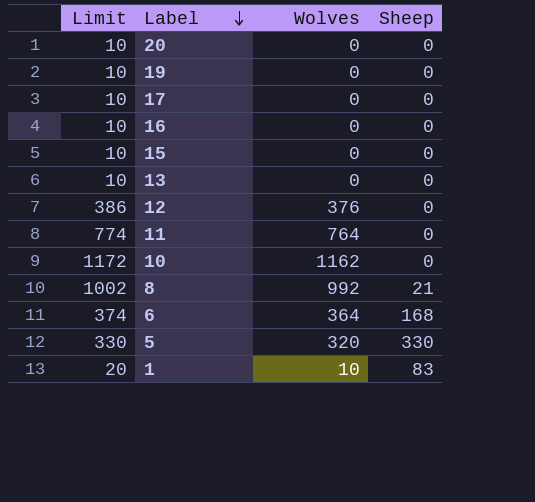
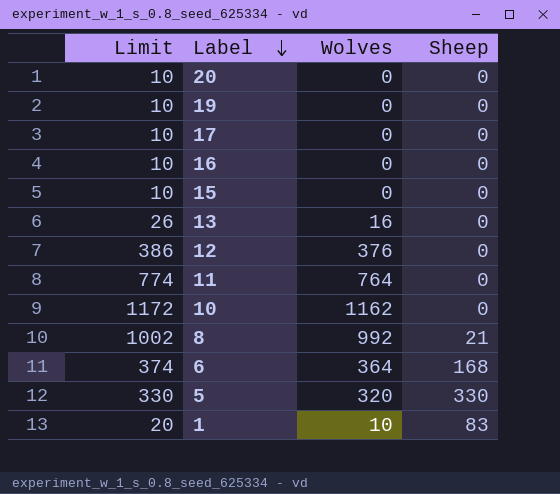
13 | Limit: 10 -> 26
13 | Wolves: 0 -> 16

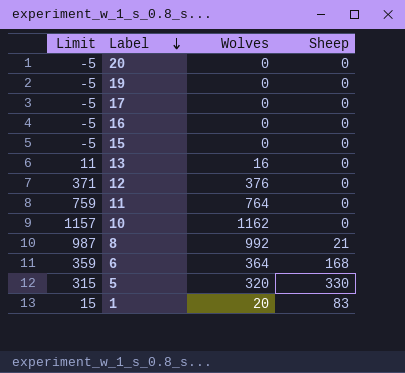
column Limit | formula: [Wolves] + 10 -> [Wolves] - 5
1 | Wolves: 10 -> 20

